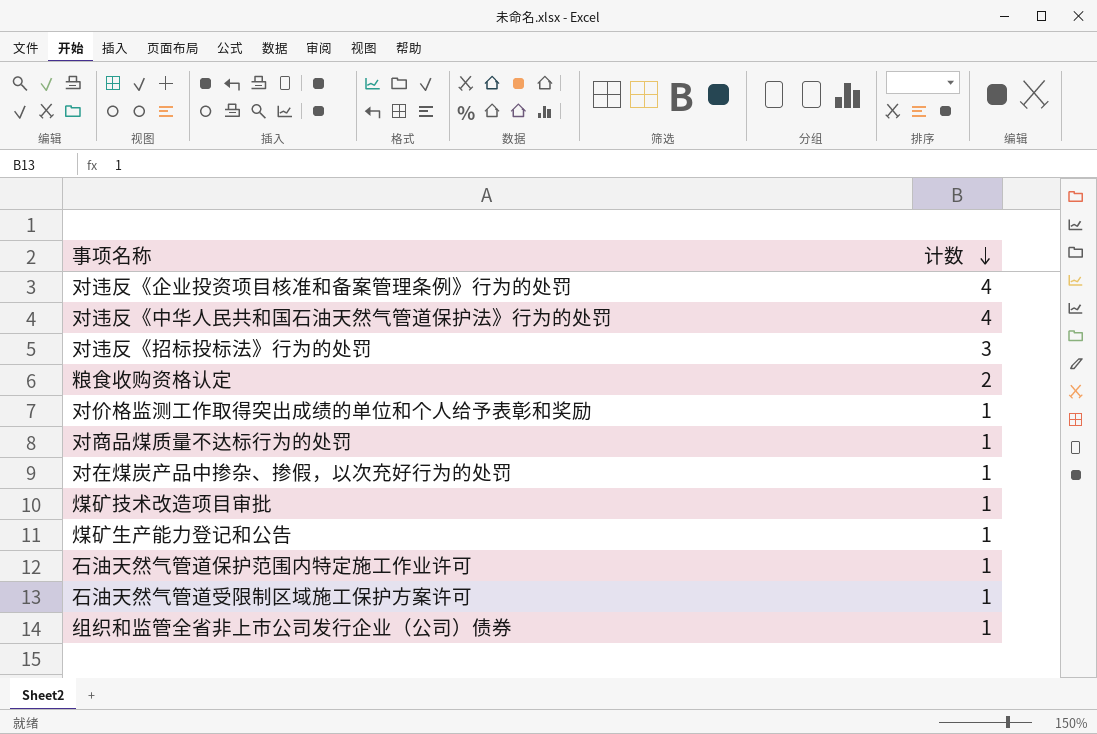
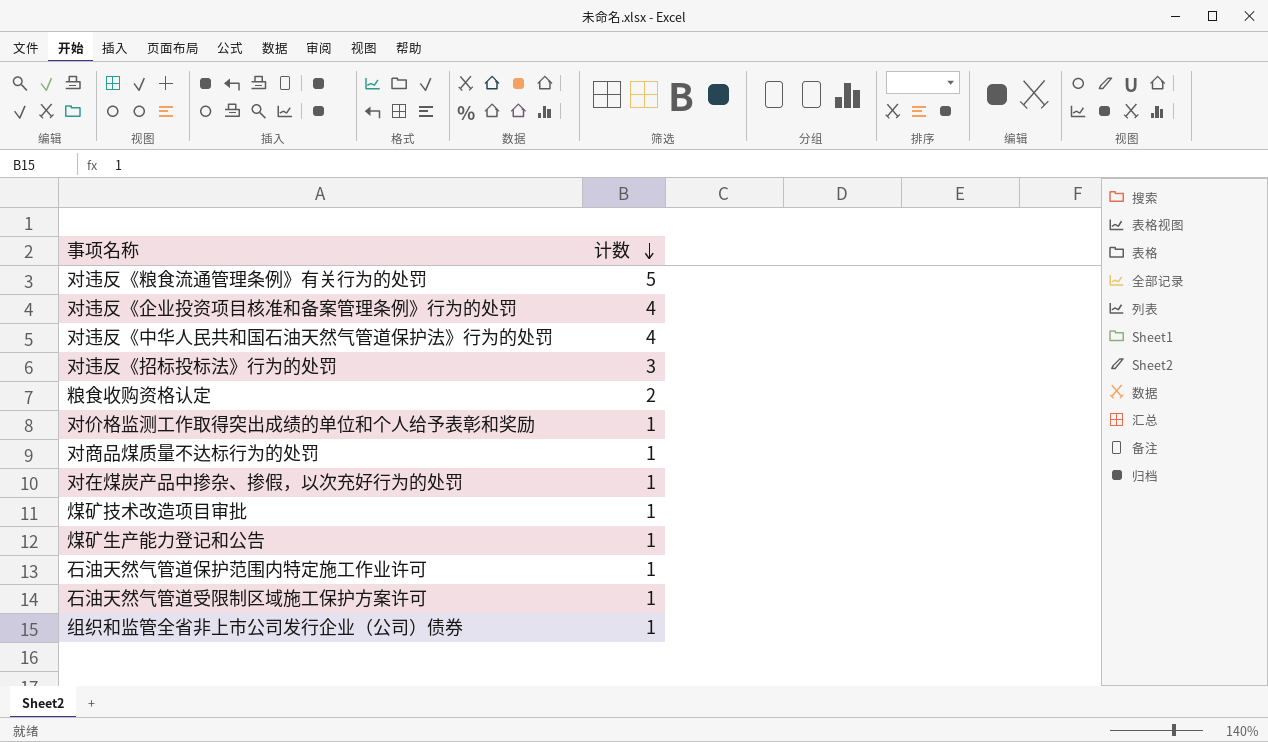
row 对违反《粮食流通管理条例》有关行为的处罚: none -> 5

